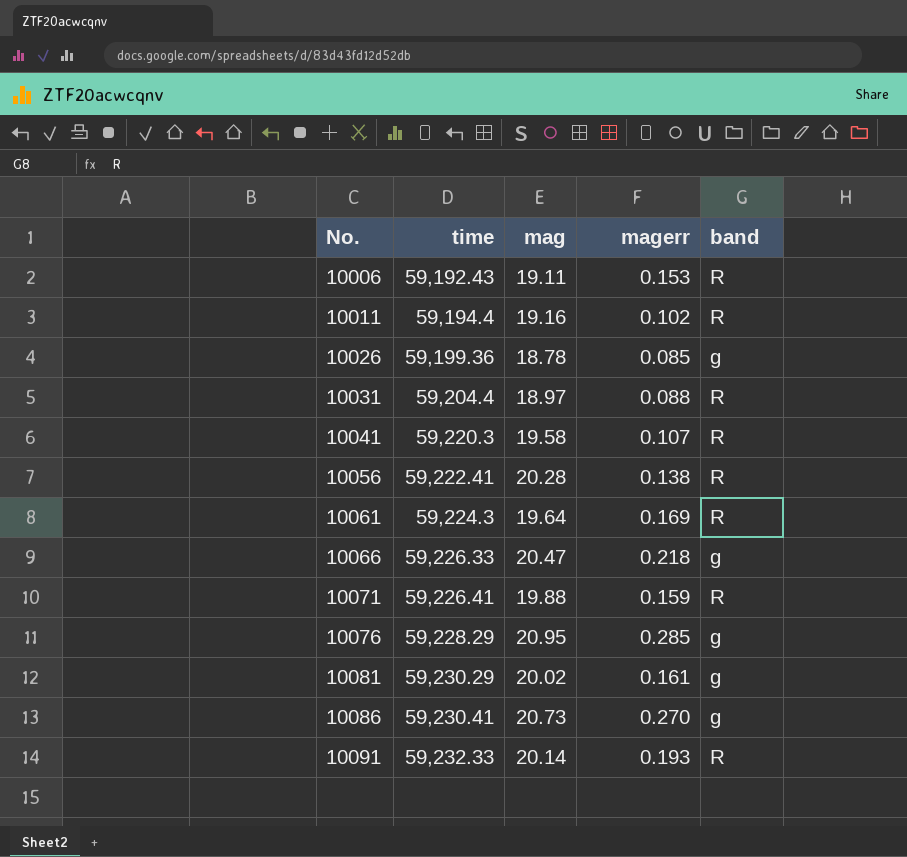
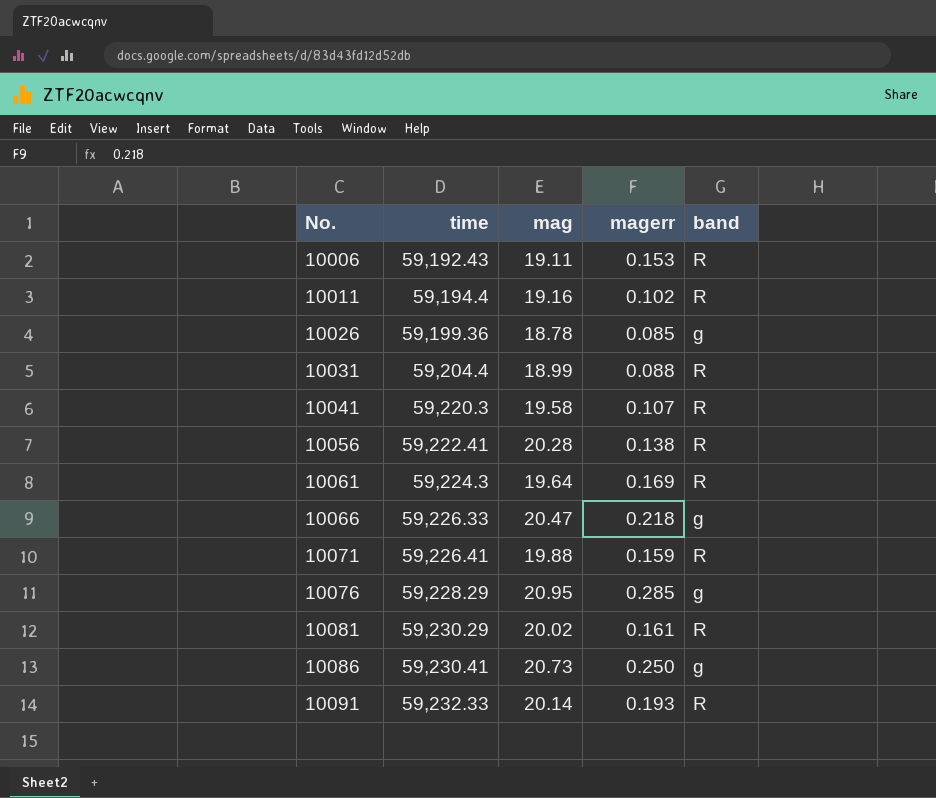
10031 | mag: 18.97 -> 18.99
10081 | band: g -> R
10086 | magerr: 0.270 -> 0.250

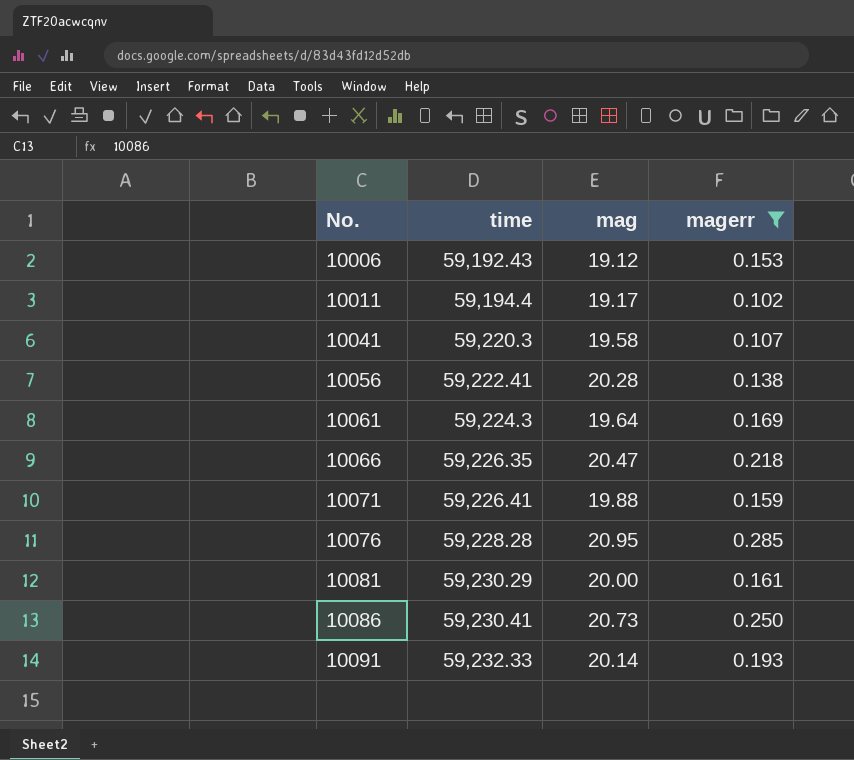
filter: none -> magerr >= 0.102
column band | position: 5 -> none
10006 | mag: 19.11 -> 19.12
10011 | mag: 19.16 -> 19.17
10066 | time: 59,226.33 -> 59,226.35
10076 | time: 59,228.29 -> 59,228.28
10081 | mag: 20.02 -> 20.00

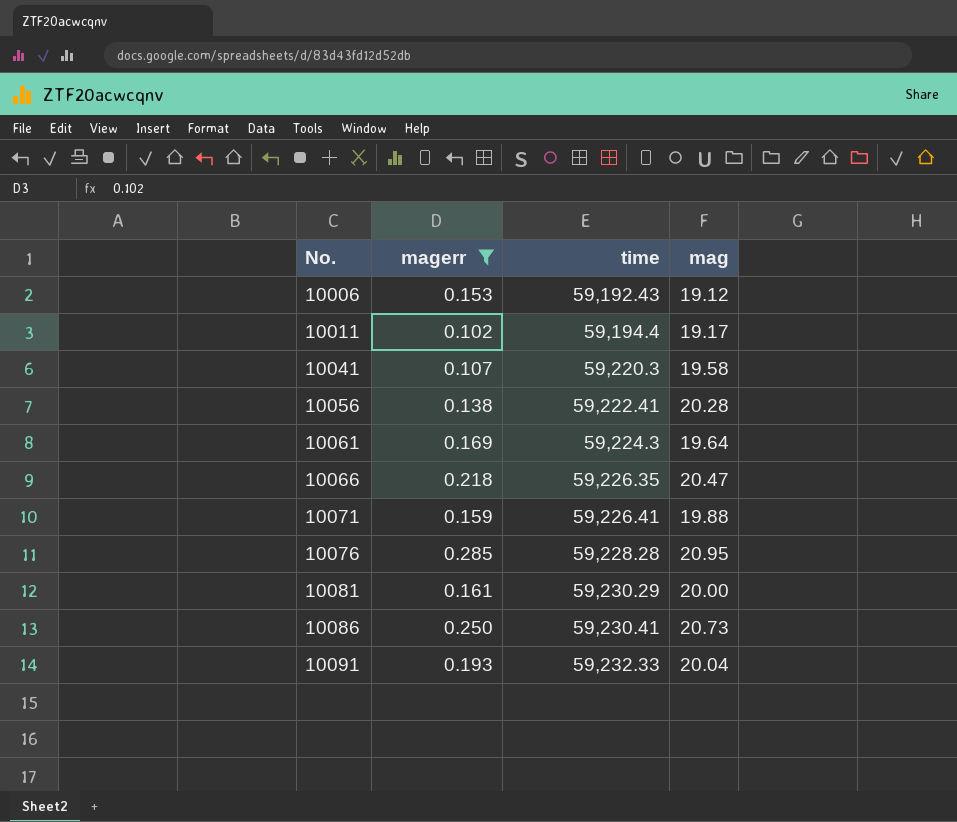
column magerr | position: 4 -> 2
10091 | mag: 20.14 -> 20.04

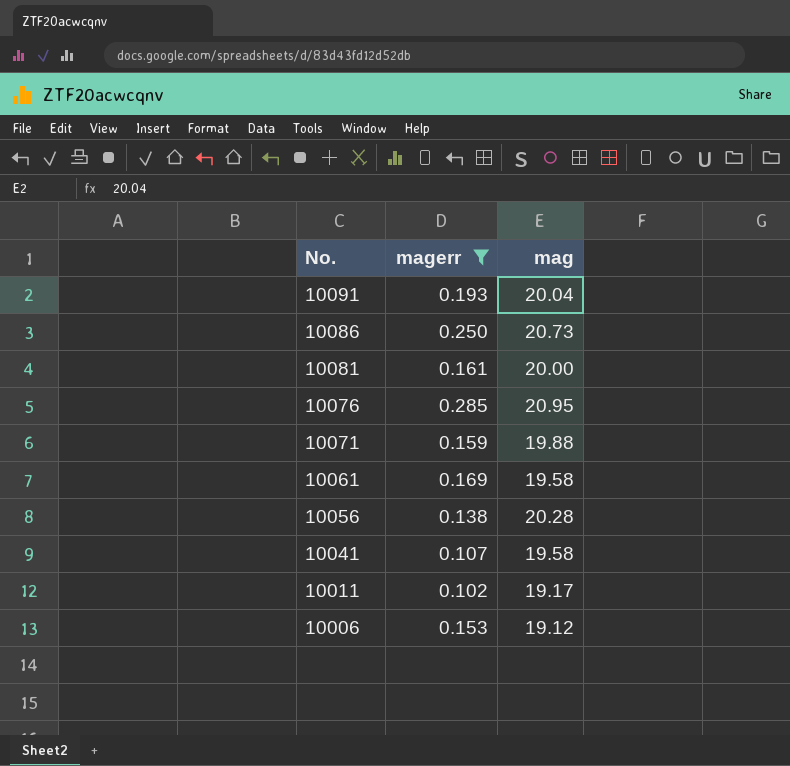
row order: No. ascending -> No. descending
column time | position: 3 -> none
row 10066: 0.218 | 59,226.35 | 20.47 -> none
10061 | mag: 19.64 -> 19.58

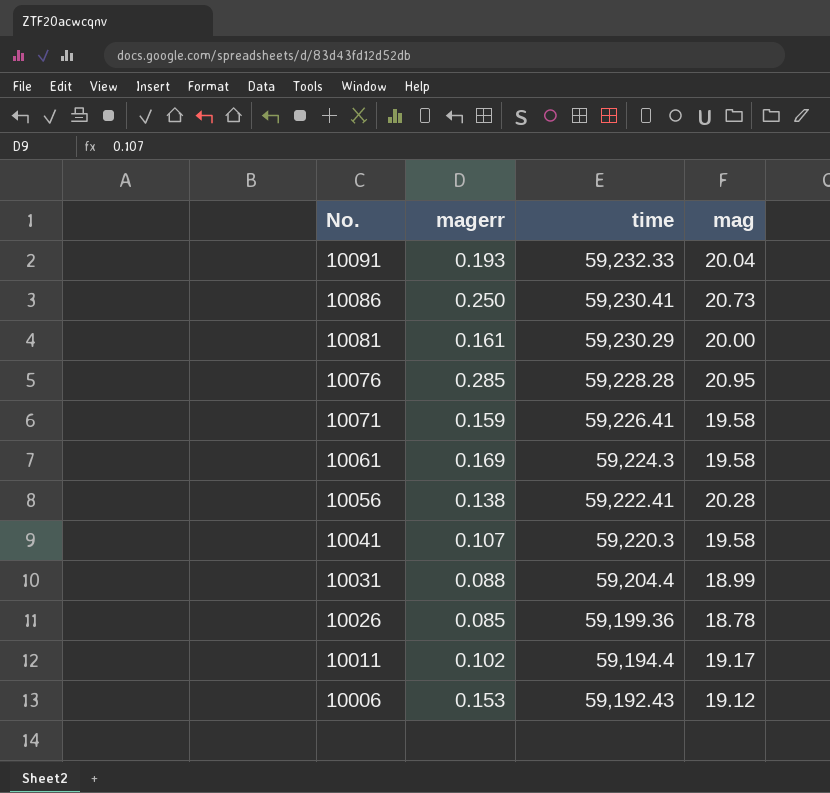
filter: magerr >= 0.102 -> none
column time | position: none -> 3
10071 | mag: 19.88 -> 19.58

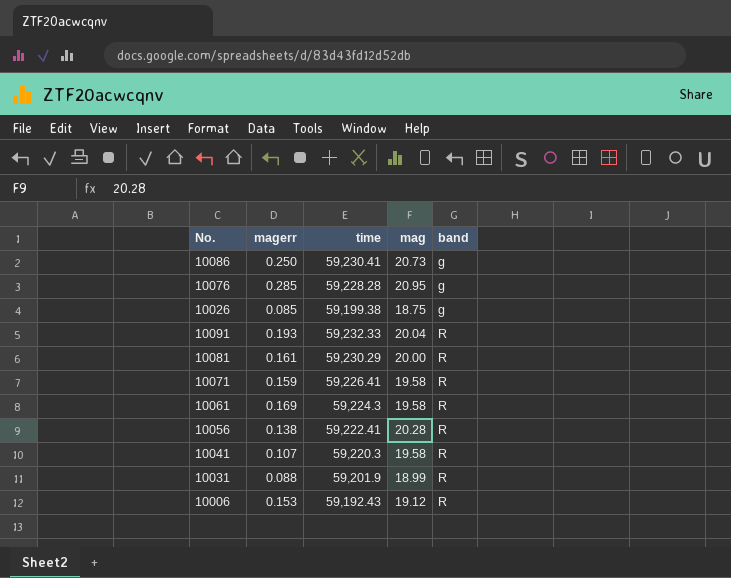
row order: No. descending -> band ascending
column band | position: none -> 5
row 10011: 0.102 | 59,194.4 | 19.17 -> none
10026 | time: 59,199.36 -> 59,199.38
10026 | mag: 18.78 -> 18.75
10031 | time: 59,204.4 -> 59,201.9

